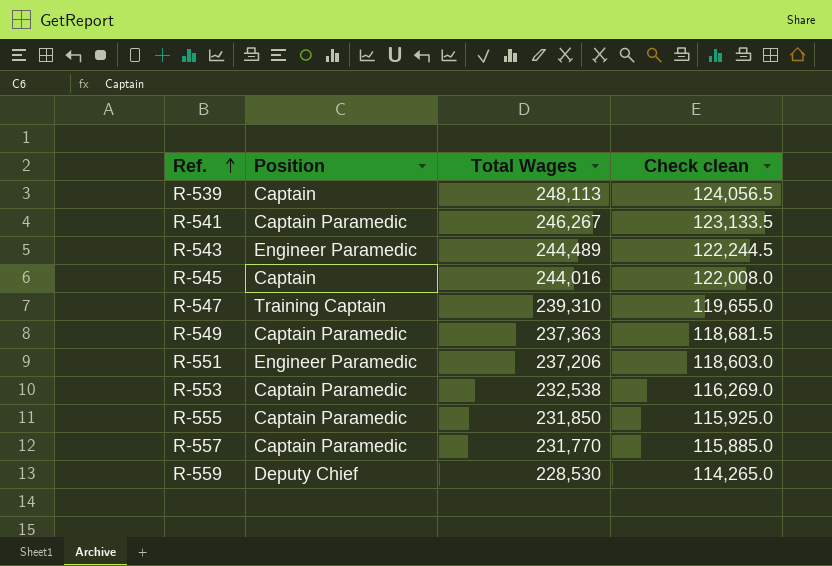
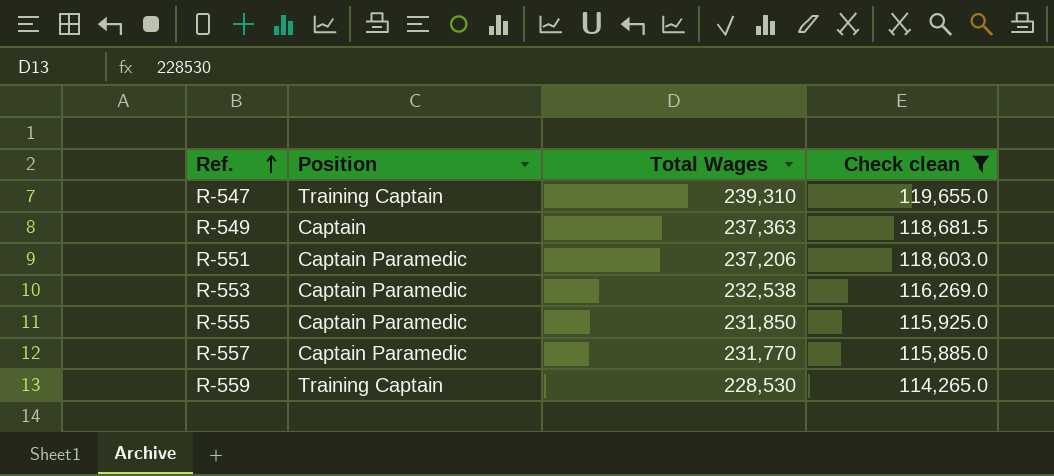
filter: none -> Check clean <= 119,655.0
R-549 | Position: Captain Paramedic -> Captain
R-551 | Position: Engineer Paramedic -> Captain Paramedic
R-559 | Position: Deputy Chief -> Training Captain

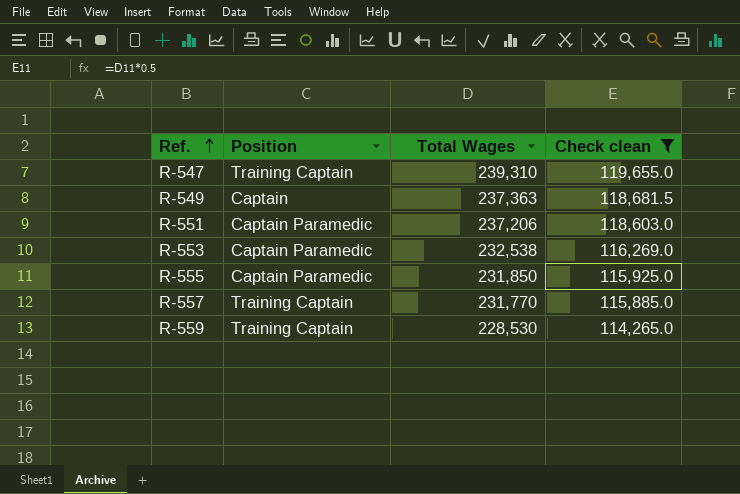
R-557 | Position: Captain Paramedic -> Training Captain

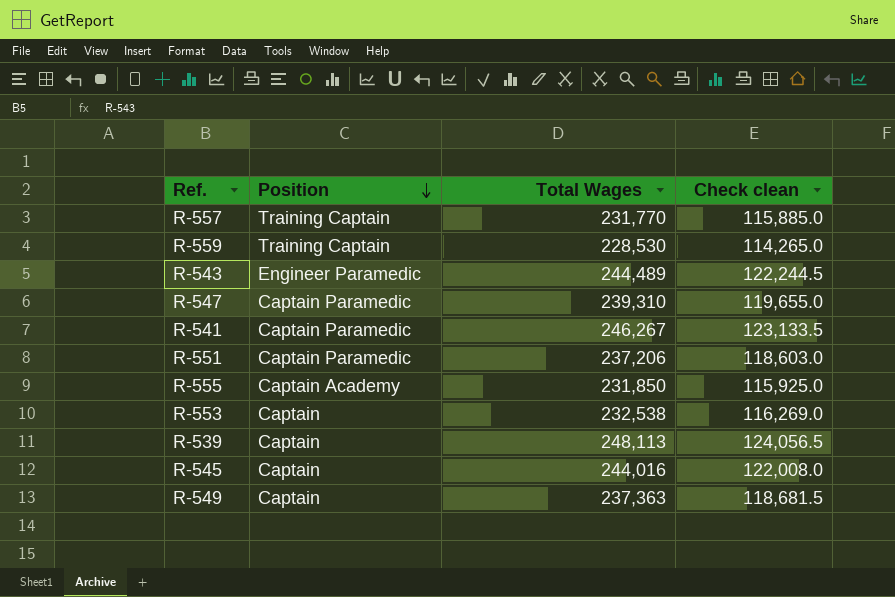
filter: Check clean <= 119,655.0 -> none
row order: Ref. ascending -> Position descending
R-547 | Position: Training Captain -> Captain Paramedic
R-555 | Position: Captain Paramedic -> Captain Academy
R-553 | Position: Captain Paramedic -> Captain

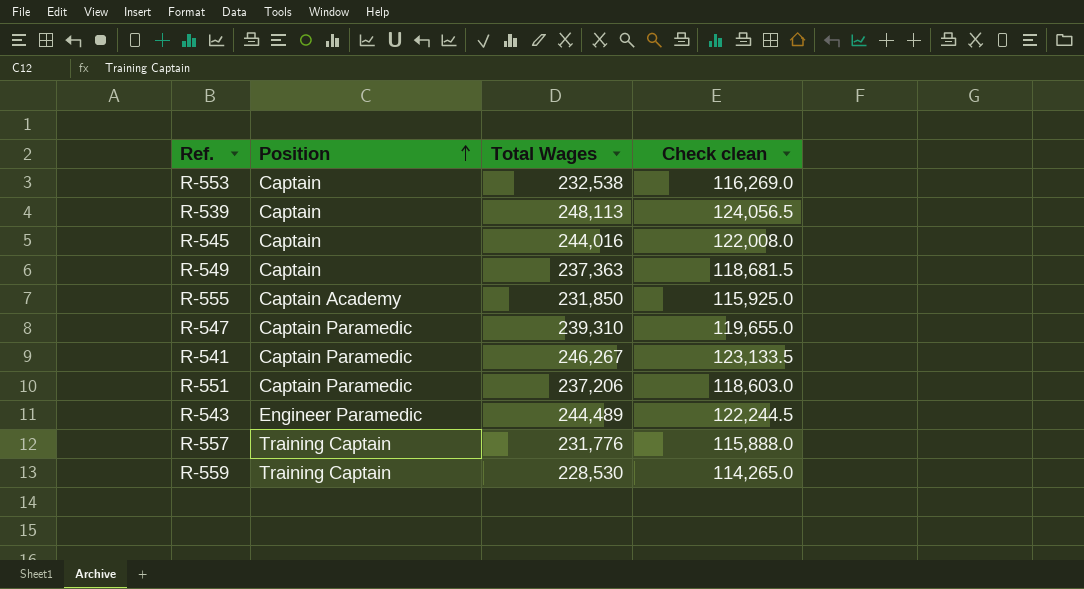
row order: Position descending -> Position ascending
R-557 | Total Wages: 231,770 -> 231,776
R-557 | Check clean: 115,885.0 -> 115,888.0

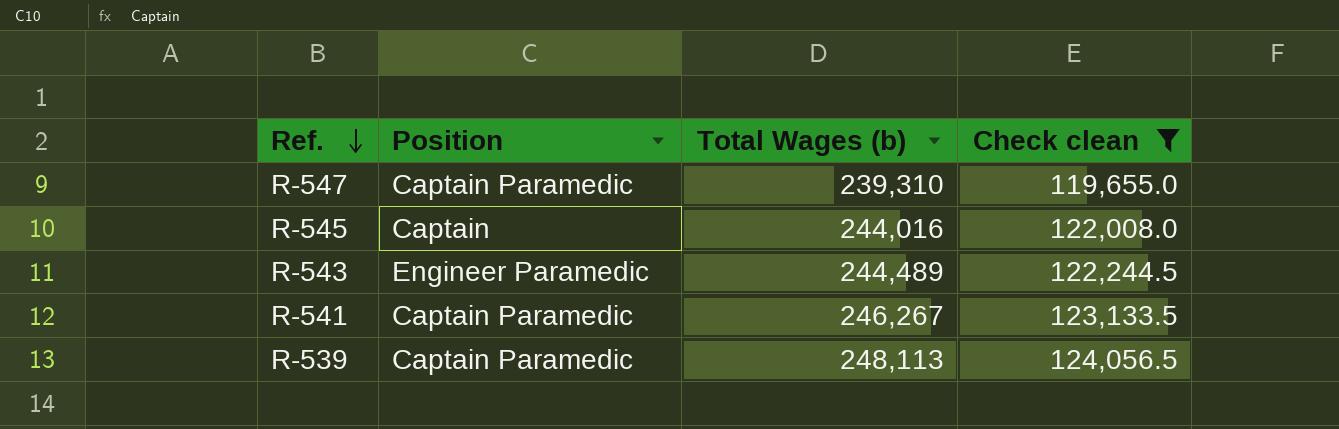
filter: none -> Check clean >= 119,655.0
row order: Position ascending -> Ref. descending
column name: Total Wages -> Total Wages (b)
R-539 | Position: Captain -> Captain Paramedic

